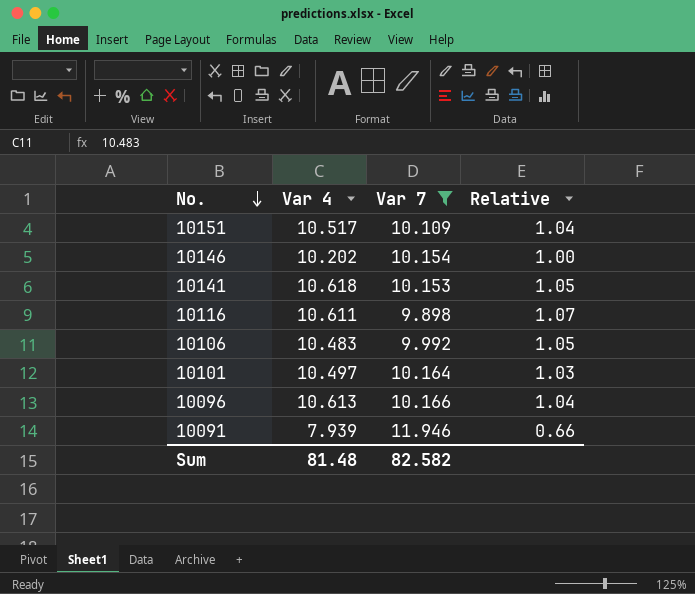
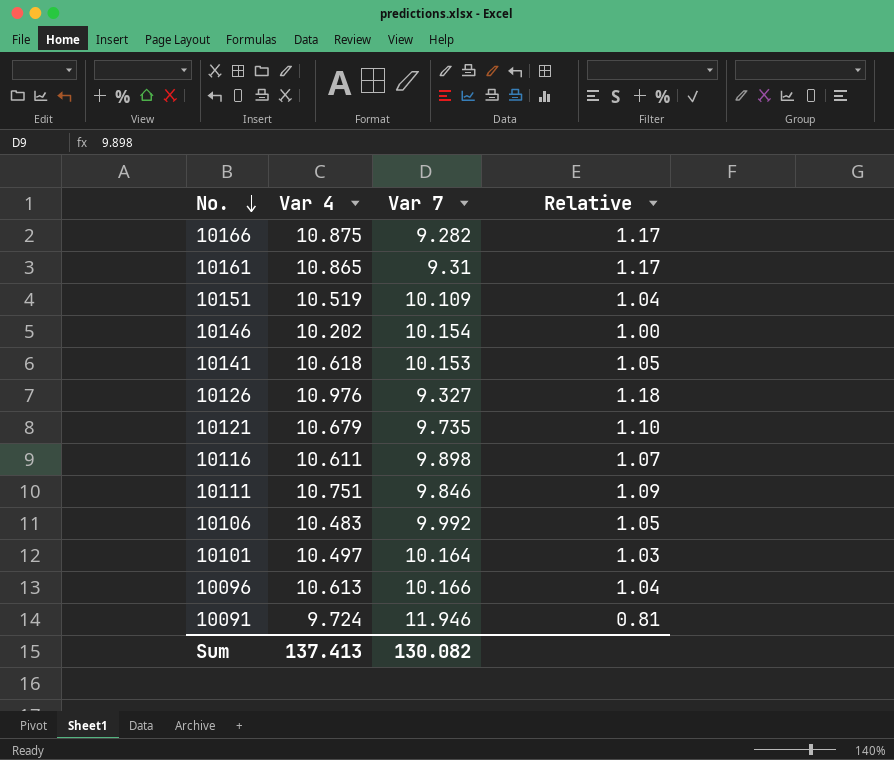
filter: Var 7 >= 9.898 -> none
10151 | Var 4: 10.517 -> 10.519
10091 | Var 4: 7.939 -> 9.724
10091 | Relative: 0.66 -> 0.81
Sum | Var 4: 81.48 -> 137.413
Sum | Var 7: 82.582 -> 130.082

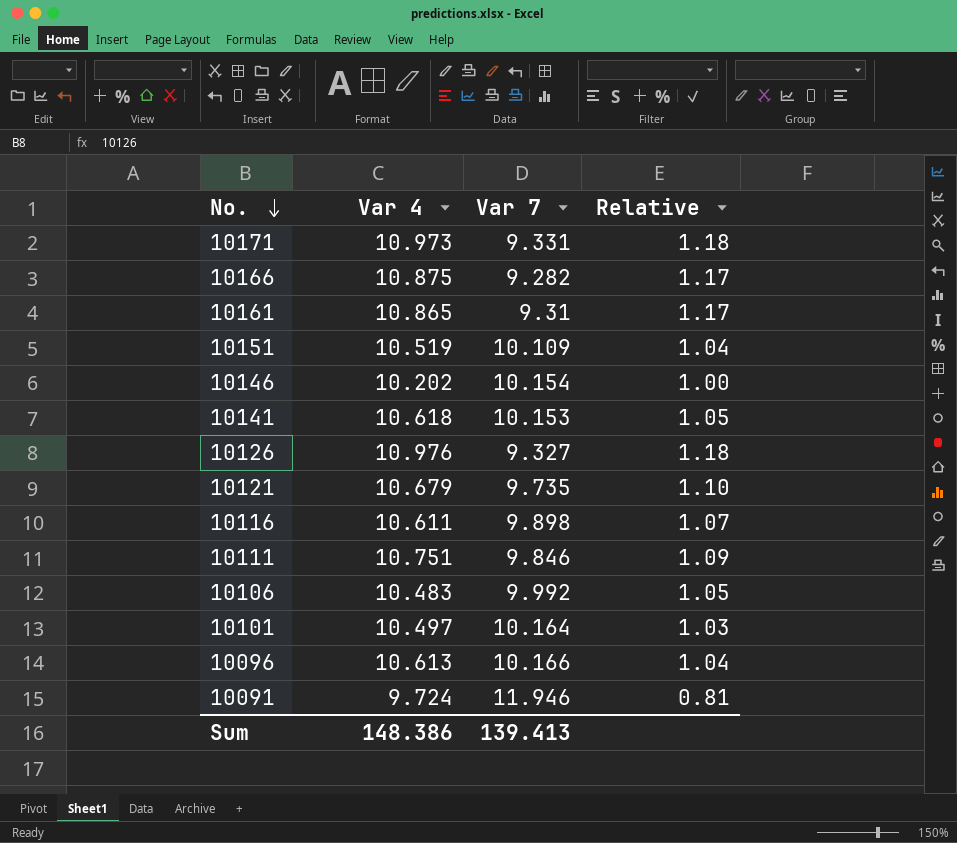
row 10171: none -> 10.973 | 9.331 | 1.18
Sum | Var 4: 137.413 -> 148.386
Sum | Var 7: 130.082 -> 139.413

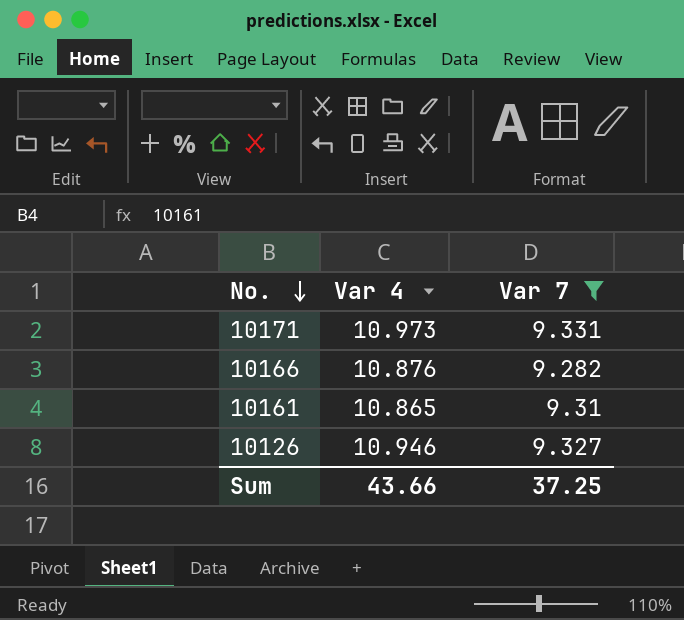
filter: none -> Var 7 <= 9.331
column Relative | formula: [Var 4] / [Var 7] -> none
10166 | Var 4: 10.875 -> 10.876
10126 | Var 4: 10.976 -> 10.946
Sum | Var 4: 148.386 -> 43.66
Sum | Var 7: 139.413 -> 37.25

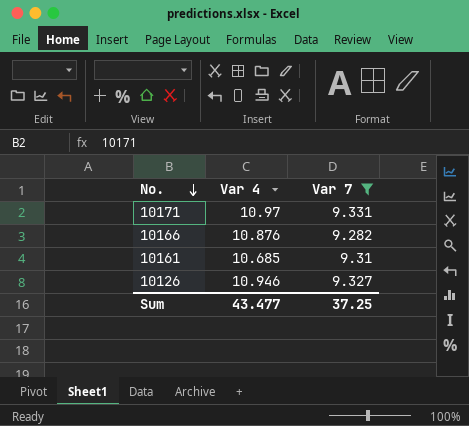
10171 | Var 4: 10.973 -> 10.97
10161 | Var 4: 10.865 -> 10.685
Sum | Var 4: 43.66 -> 43.477

